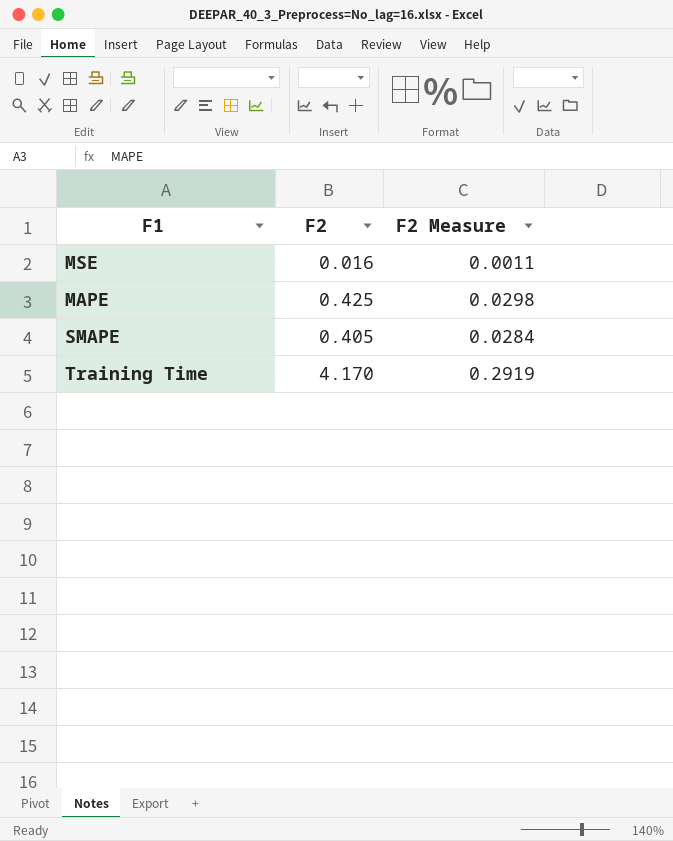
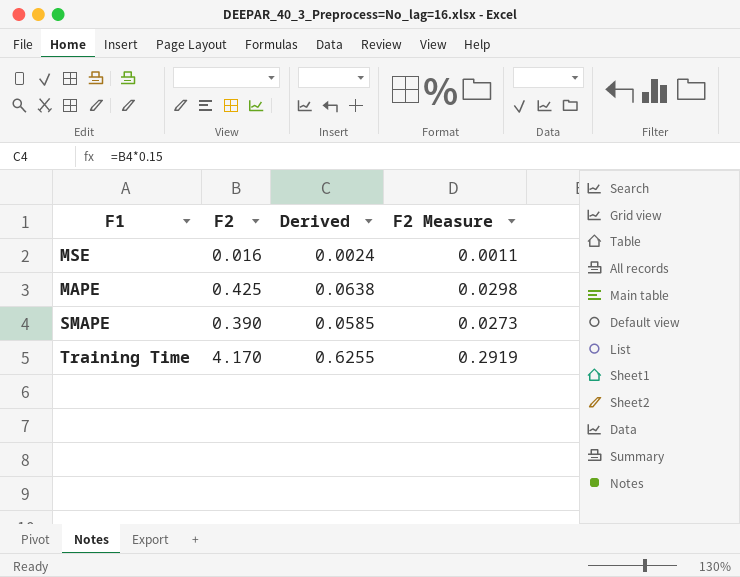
column Derived | formula: none -> [F2] * 0.15
SMAPE | F2: 0.405 -> 0.390
SMAPE | F2 Measure: 0.0284 -> 0.0273

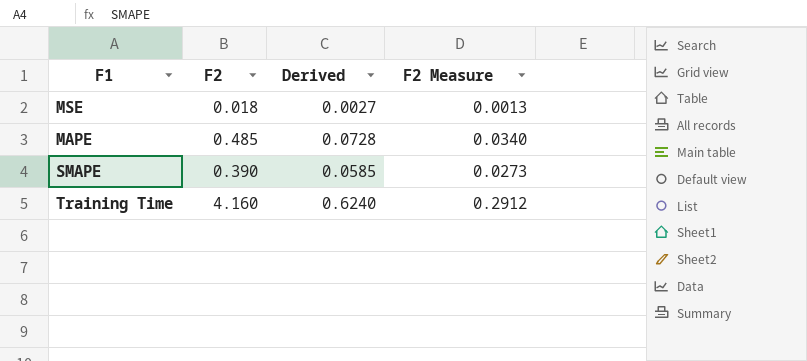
MSE | F2: 0.016 -> 0.018
MSE | Derived: 0.0024 -> 0.0027
MSE | F2 Measure: 0.0011 -> 0.0013
MAPE | F2: 0.425 -> 0.485
MAPE | Derived: 0.0638 -> 0.0728
MAPE | F2 Measure: 0.0298 -> 0.0340
Training Time | F2: 4.170 -> 4.160
Training Time | Derived: 0.6255 -> 0.6240
Training Time | F2 Measure: 0.2919 -> 0.2912

